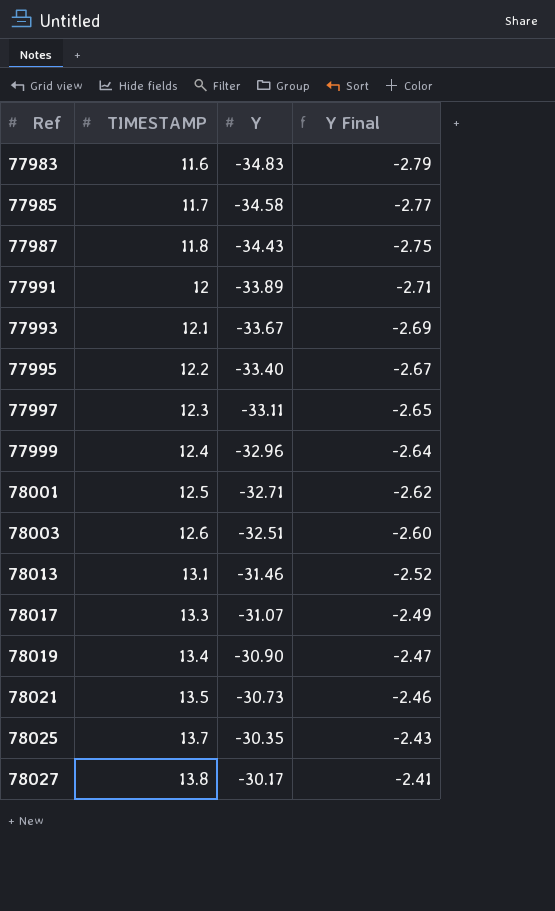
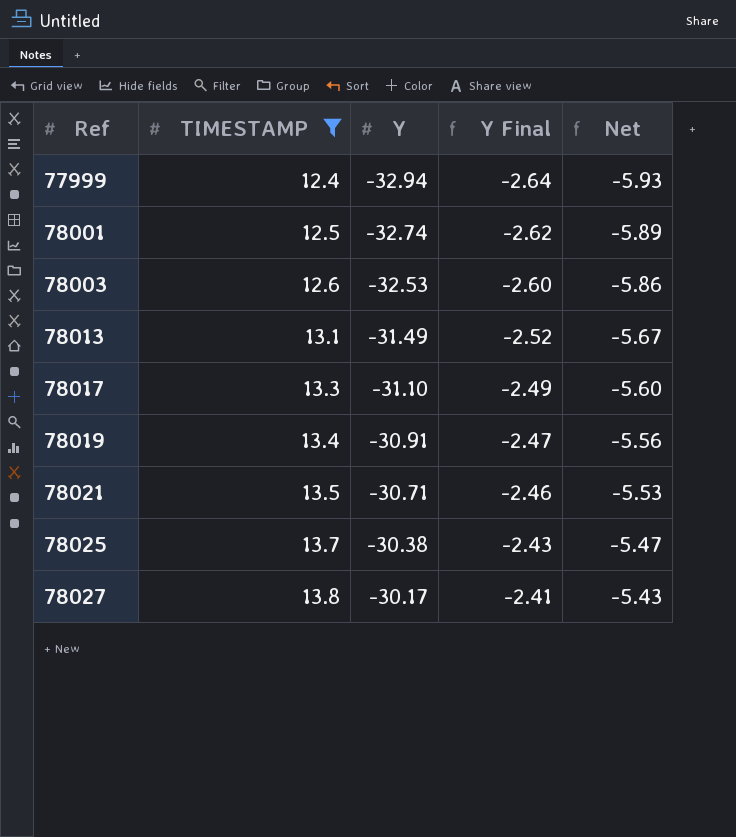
filter: none -> TIMESTAMP >= 12.4
column Net | formula: none -> [Y] * 0.18
77999 | Y: -32.96 -> -32.94
78001 | Y: -32.71 -> -32.74
78003 | Y: -32.51 -> -32.53
78013 | Y: -31.46 -> -31.49
78017 | Y: -31.07 -> -31.10
78019 | Y: -30.90 -> -30.91
78021 | Y: -30.73 -> -30.71
78025 | Y: -30.35 -> -30.38

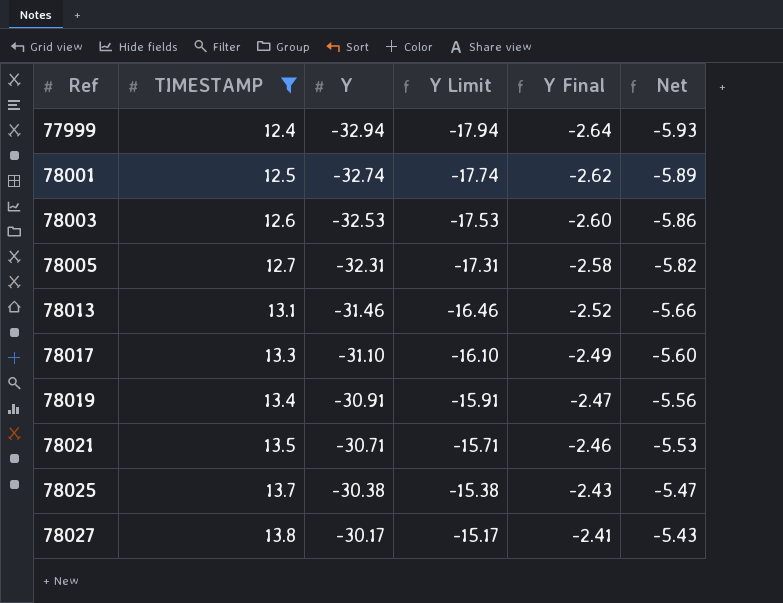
column Y Limit | formula: none -> [Y] + 15
row 78005: none -> 12.7 | -32.31 | -17.31 | -2.58 | -5.82
78013 | Y: -31.49 -> -31.46
78013 | Net: -5.67 -> -5.66

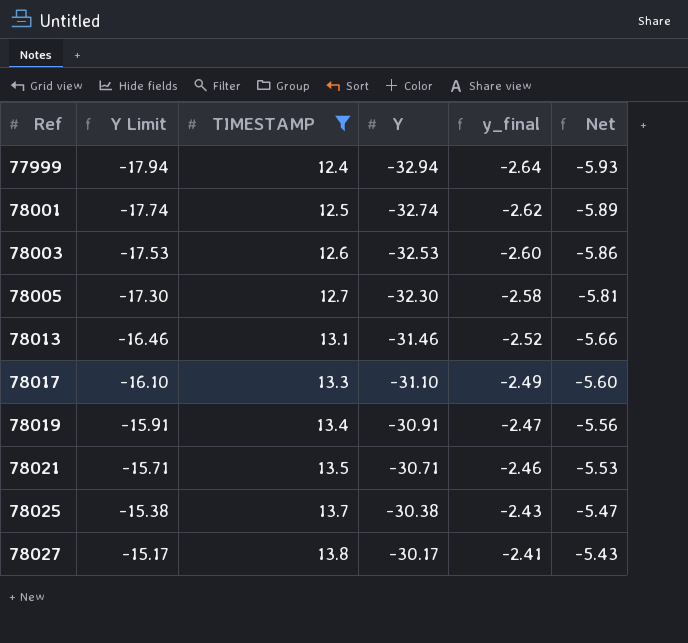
column Y Limit | position: 4 -> 2
column name: Y Final -> y_final
78005 | Y Limit: -17.31 -> -17.30
78005 | Y: -32.31 -> -32.30
78005 | Net: -5.82 -> -5.81

